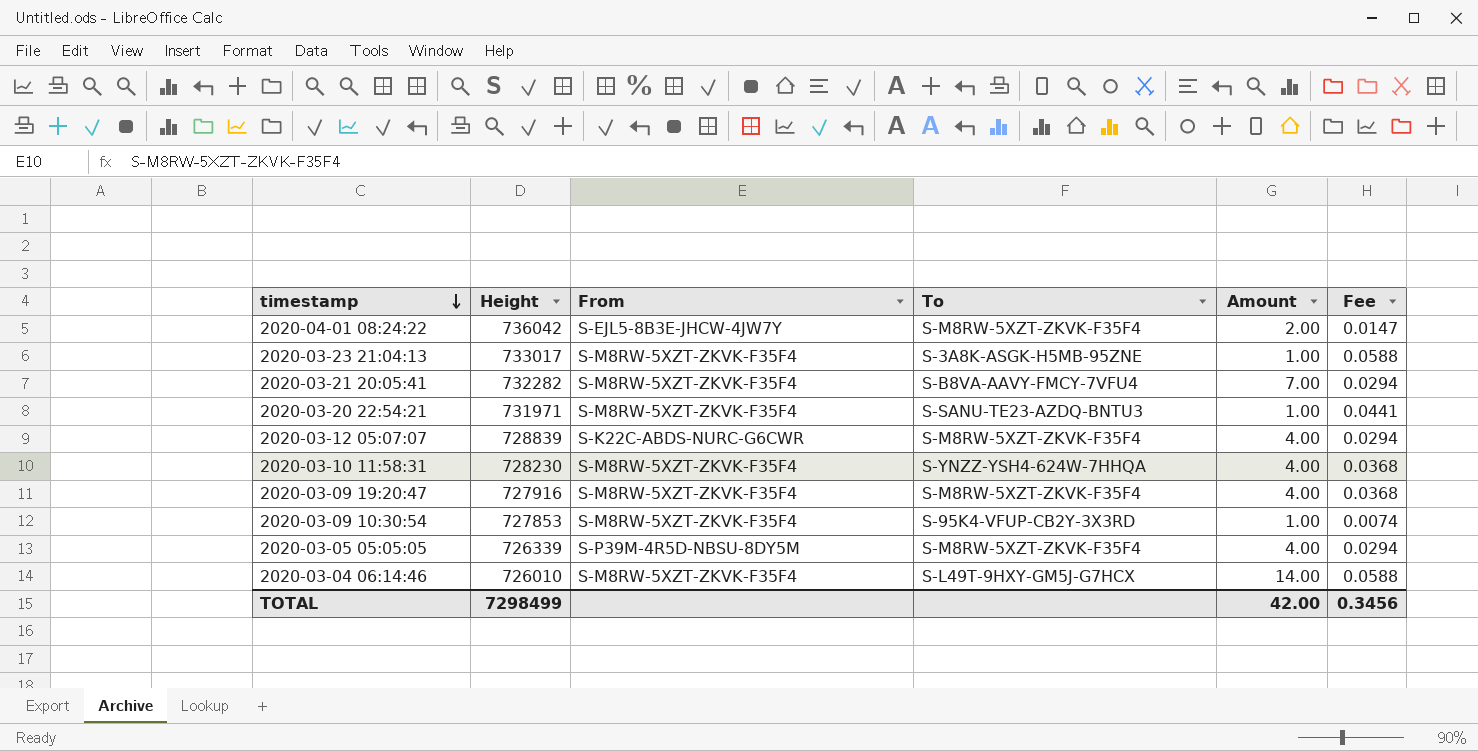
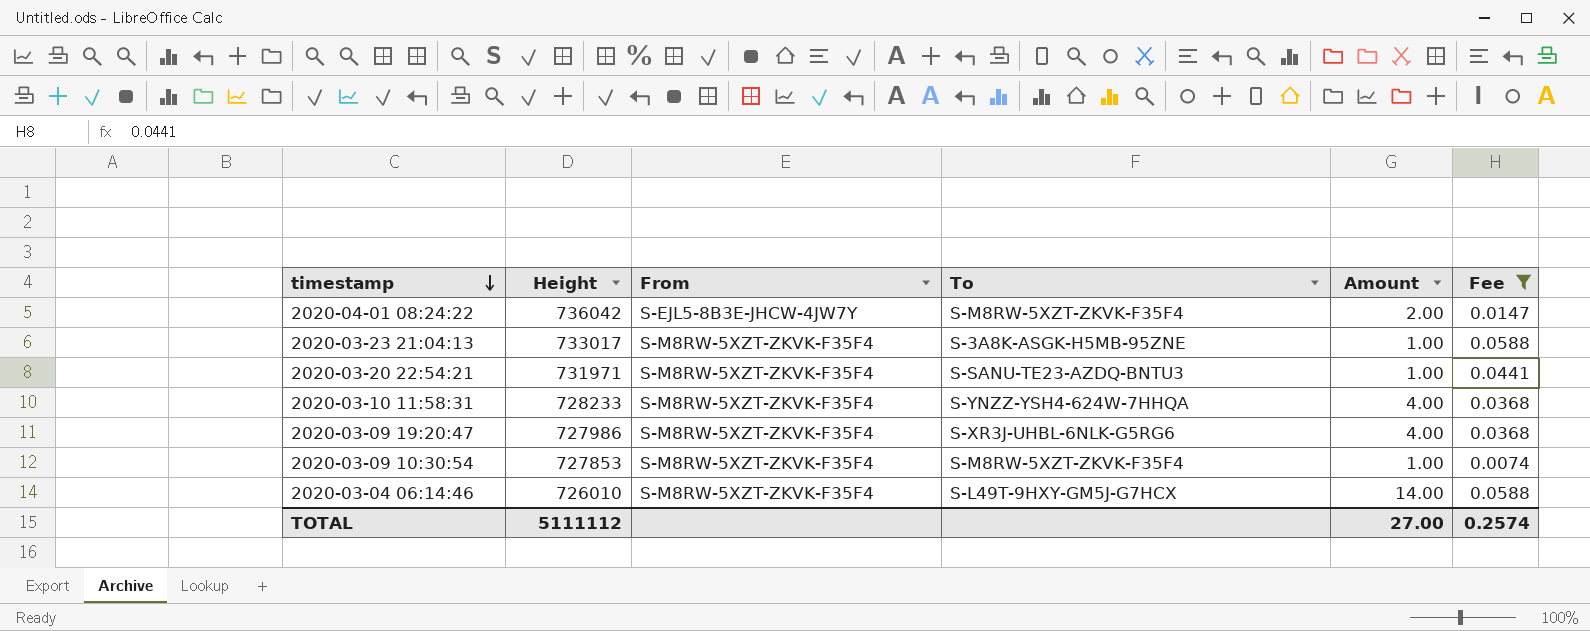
filter: none -> Fee != 0.0294
2020-03-10 11:58:31 | Height: 728230 -> 728233
2020-03-09 19:20:47 | Height: 727916 -> 727986
2020-03-09 19:20:47 | To: S-M8RW-5XZT-ZKVK-F35F4 -> S-XR3J-UHBL-6NLK-G5RG6
2020-03-09 10:30:54 | To: S-95K4-VFUP-CB2Y-3X3RD -> S-M8RW-5XZT-ZKVK-F35F4
TOTAL | Height: 7298499 -> 5111112
TOTAL | Amount: 42.00 -> 27.00
TOTAL | Fee: 0.3456 -> 0.2574

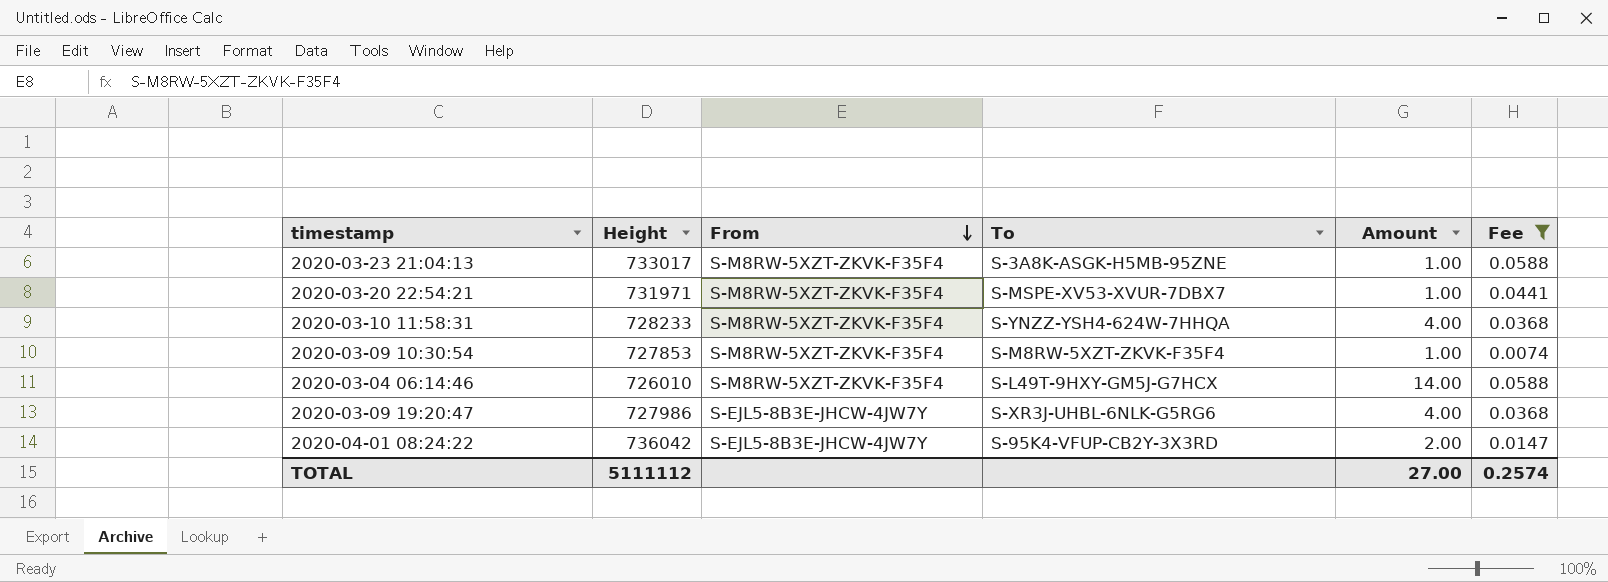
row order: timestamp descending -> From descending
2020-03-20 22:54:21 | To: S-SANU-TE23-AZDQ-BNTU3 -> S-MSPE-XV53-XVUR-7DBX7
2020-03-09 19:20:47 | From: S-M8RW-5XZT-ZKVK-F35F4 -> S-EJL5-8B3E-JHCW-4JW7Y
2020-04-01 08:24:22 | To: S-M8RW-5XZT-ZKVK-F35F4 -> S-95K4-VFUP-CB2Y-3X3RD

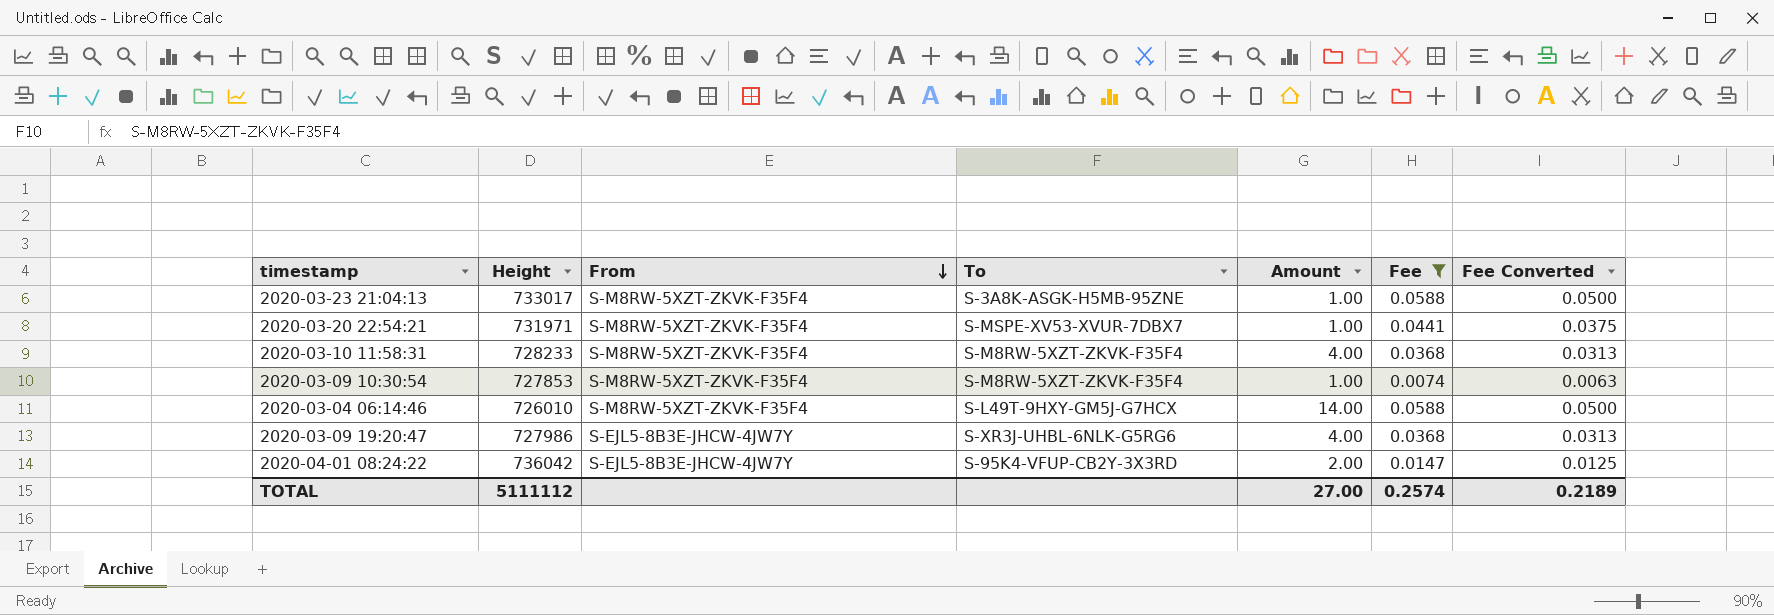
column Fee Converted | formula: none -> [Fee] * 0.85
2020-03-10 11:58:31 | To: S-YNZZ-YSH4-624W-7HHQA -> S-M8RW-5XZT-ZKVK-F35F4

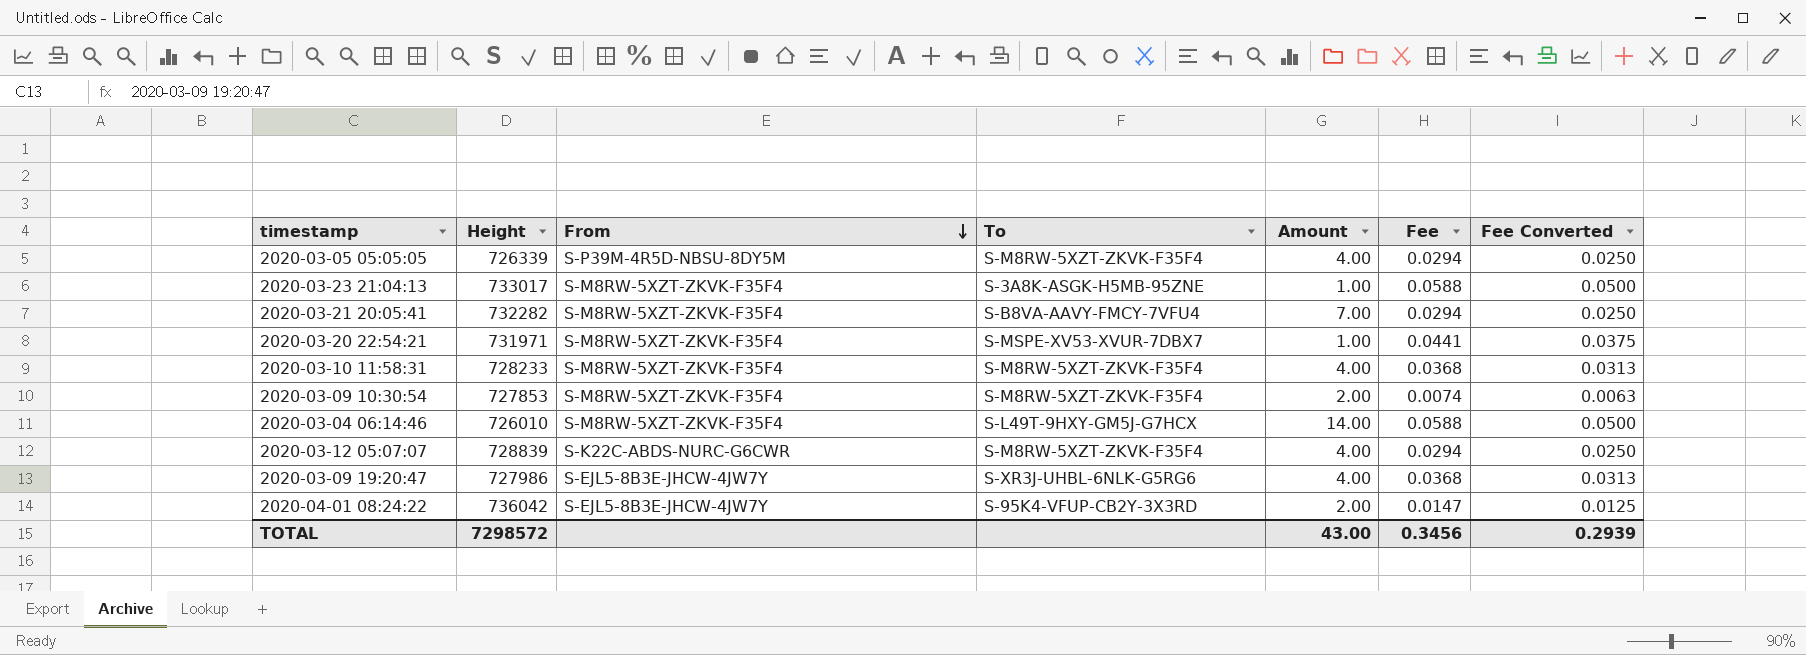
filter: Fee != 0.0294 -> none
2020-03-09 10:30:54 | Amount: 1.00 -> 2.00
TOTAL | Height: 5111112 -> 7298572
TOTAL | Amount: 27.00 -> 43.00
TOTAL | Fee: 0.2574 -> 0.3456
TOTAL | Fee Converted: 0.2189 -> 0.2939

